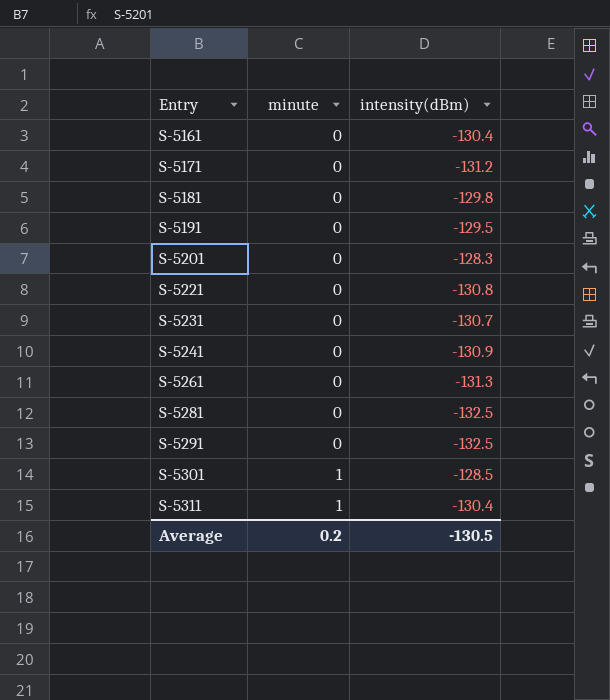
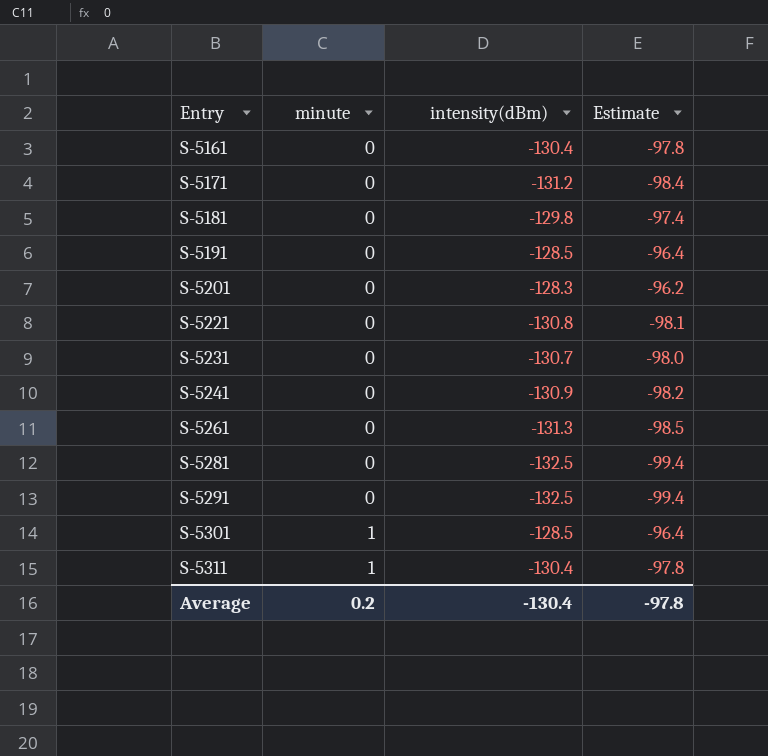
column Estimate | formula: none -> [intensity(dBm)] * 0.75
S-5191 | intensity(dBm): -129.5 -> -128.5
Average | intensity(dBm): -130.5 -> -130.4

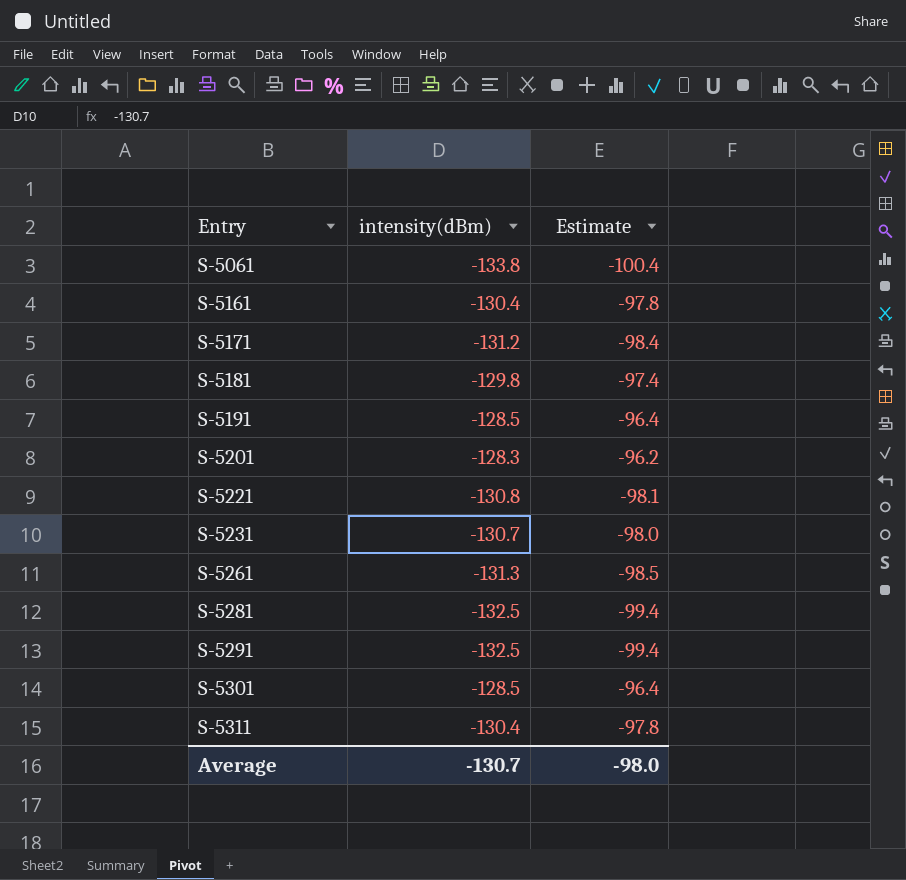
column minute | position: 2 -> none
row S-5241: 0 | -130.9 | -98.2 -> none
row S-5061: none -> -133.8 | -100.4
Average | intensity(dBm): -130.4 -> -130.7
Average | Estimate: -97.8 -> -98.0

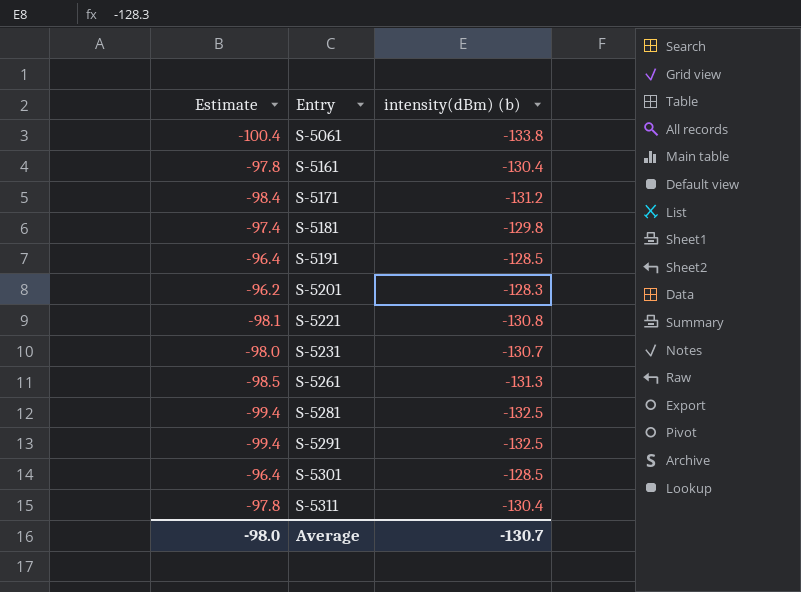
column Estimate | position: 3 -> 1
column name: intensity(dBm) -> intensity(dBm) (b)

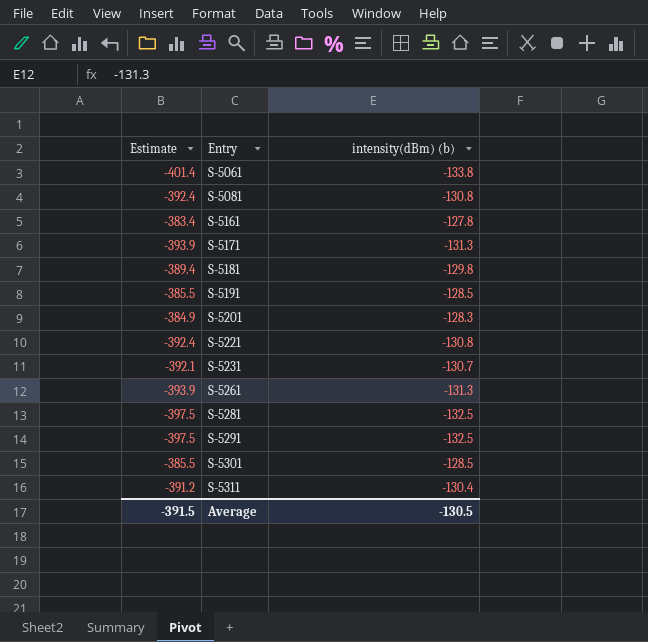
column Estimate | formula: [intensity(dBm) (b)] * 0.75 -> [intensity(dBm) (b)] * 3
row S-5081: none -> -392.4 | -130.8
S-5161 | intensity(dBm) (b): -130.4 -> -127.8
S-5171 | intensity(dBm) (b): -131.2 -> -131.3
Average | Estimate: -98.0 -> -391.5
Average | intensity(dBm) (b): -130.7 -> -130.5

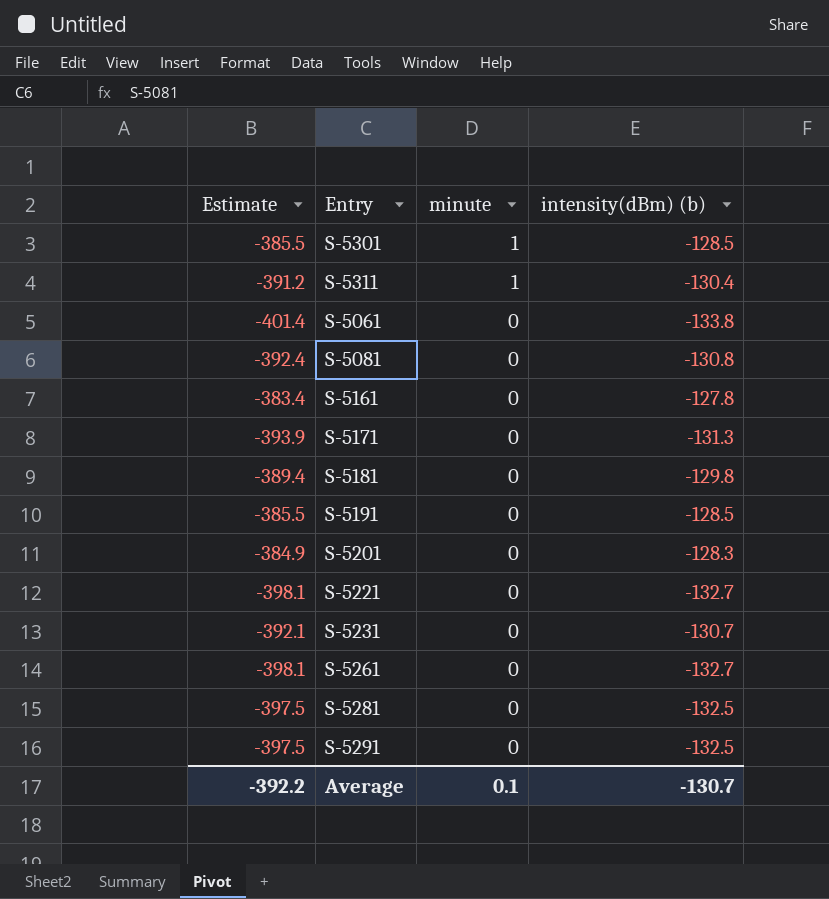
row order: Entry ascending -> minute descending
column minute | position: none -> 3
S-5221 | Estimate: -392.4 -> -398.1
S-5221 | intensity(dBm) (b): -130.8 -> -132.7
S-5261 | Estimate: -393.9 -> -398.1
S-5261 | intensity(dBm) (b): -131.3 -> -132.7
Average | Estimate: -391.5 -> -392.2
Average | intensity(dBm) (b): -130.5 -> -130.7

